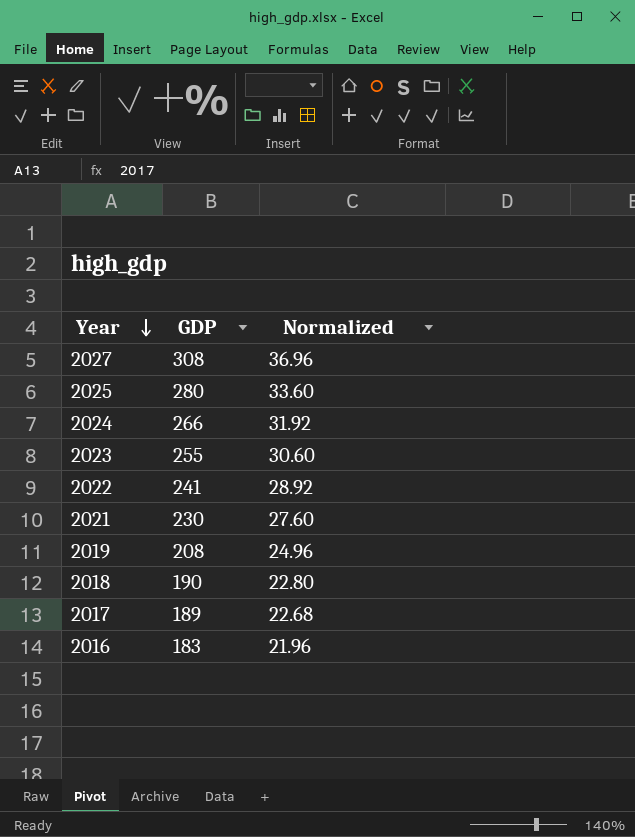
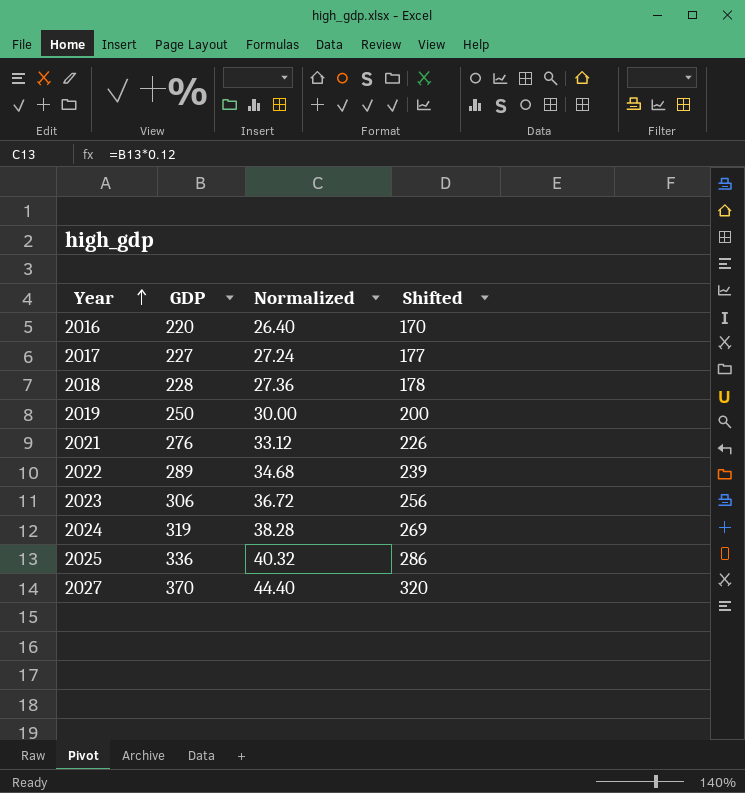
row order: Year descending -> Year ascending
column Shifted | formula: none -> [GDP] - 50
2016 | GDP: 183 -> 220
2016 | Normalized: 21.96 -> 26.40
2017 | GDP: 189 -> 227
2017 | Normalized: 22.68 -> 27.24
2018 | GDP: 190 -> 228
2018 | Normalized: 22.80 -> 27.36
2019 | GDP: 208 -> 250
2019 | Normalized: 24.96 -> 30.00
2021 | GDP: 230 -> 276
2021 | Normalized: 27.60 -> 33.12
2022 | GDP: 241 -> 289
2022 | Normalized: 28.92 -> 34.68
2023 | GDP: 255 -> 306
2023 | Normalized: 30.60 -> 36.72
2024 | GDP: 266 -> 319
2024 | Normalized: 31.92 -> 38.28
2025 | GDP: 280 -> 336
2025 | Normalized: 33.60 -> 40.32
2027 | GDP: 308 -> 370
2027 | Normalized: 36.96 -> 44.40

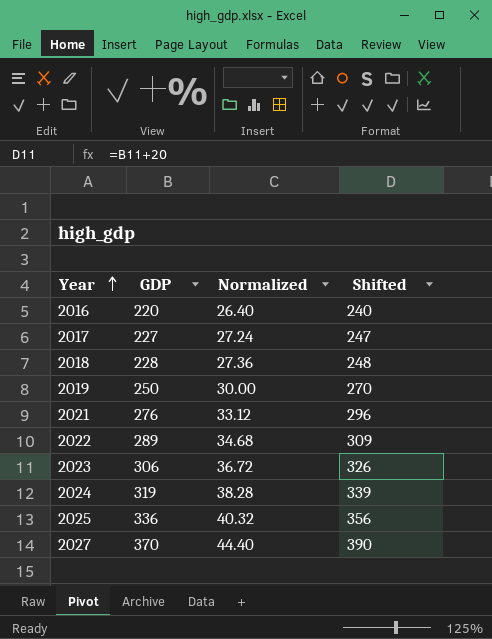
column Shifted | formula: [GDP] - 50 -> [GDP] + 20

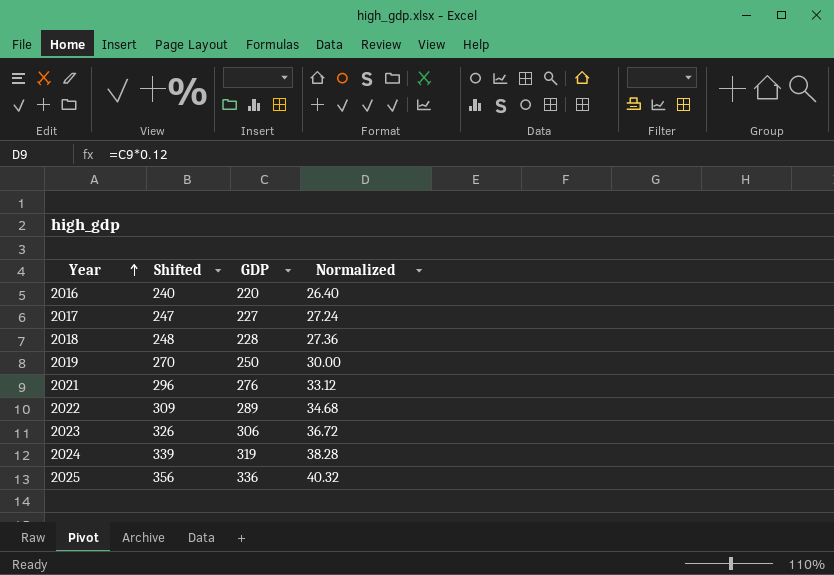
column Shifted | position: 4 -> 2
row 2027: 370 | 44.40 | 390 -> none

